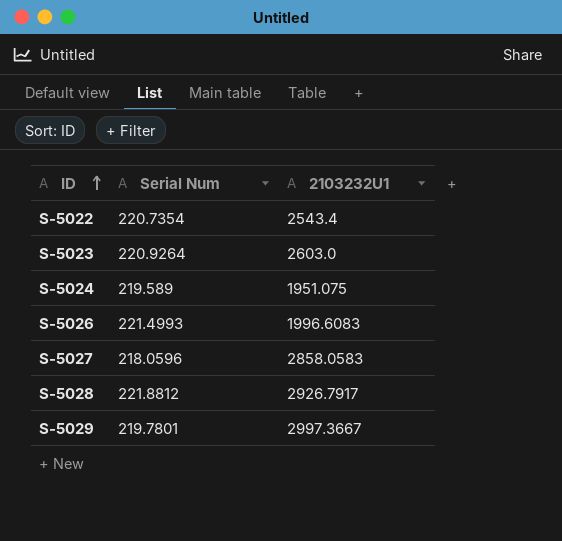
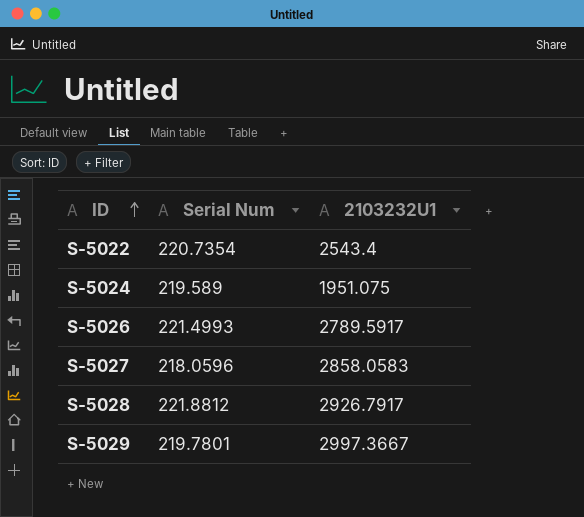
row S-5023: 220.9264 | 2603.0 -> none
S-5026 | 2103232U1: 1996.6083 -> 2789.5917

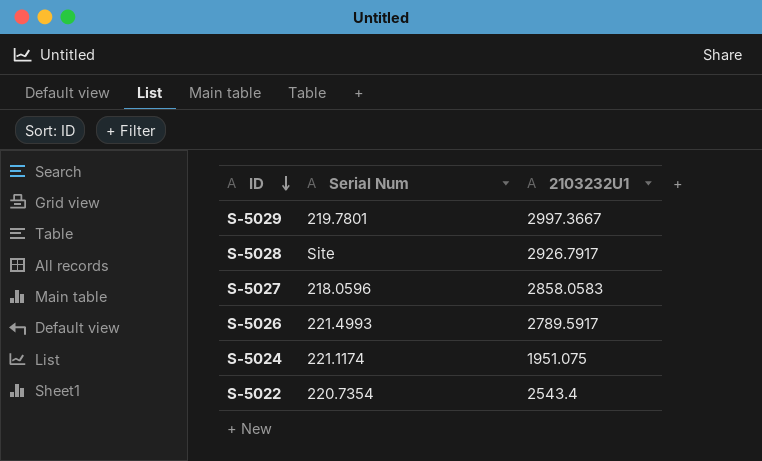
row order: ID ascending -> ID descending
S-5028 | Serial Num: 221.8812 -> Site
S-5024 | Serial Num: 219.589 -> 221.1174

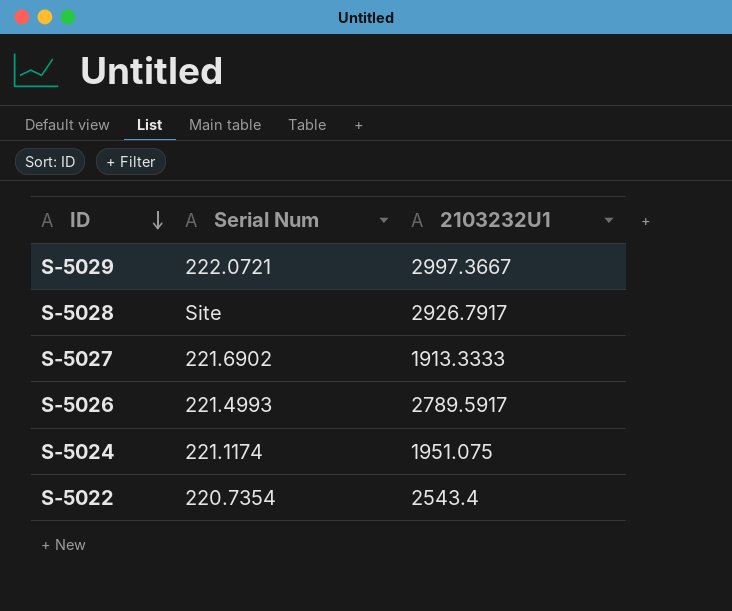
S-5029 | Serial Num: 219.7801 -> 222.0721
S-5027 | Serial Num: 218.0596 -> 221.6902
S-5027 | 2103232U1: 2858.0583 -> 1913.3333

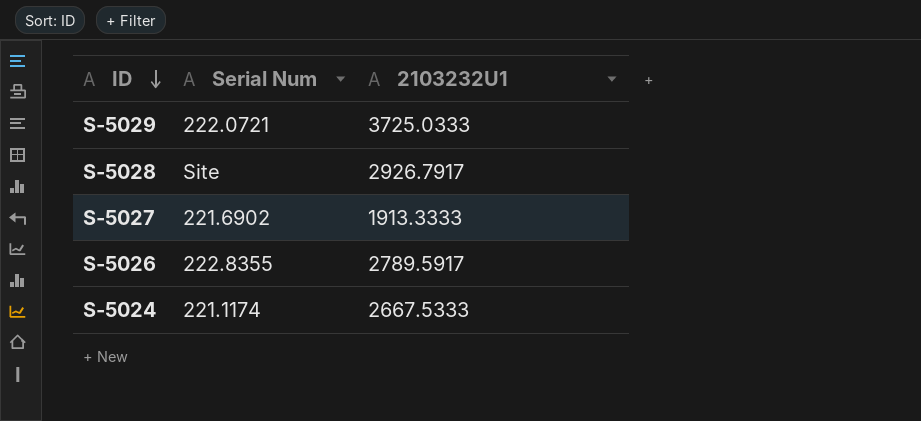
row S-5022: 220.7354 | 2543.4 -> none
S-5029 | 2103232U1: 2997.3667 -> 3725.0333
S-5026 | Serial Num: 221.4993 -> 222.8355
S-5024 | 2103232U1: 1951.075 -> 2667.5333

